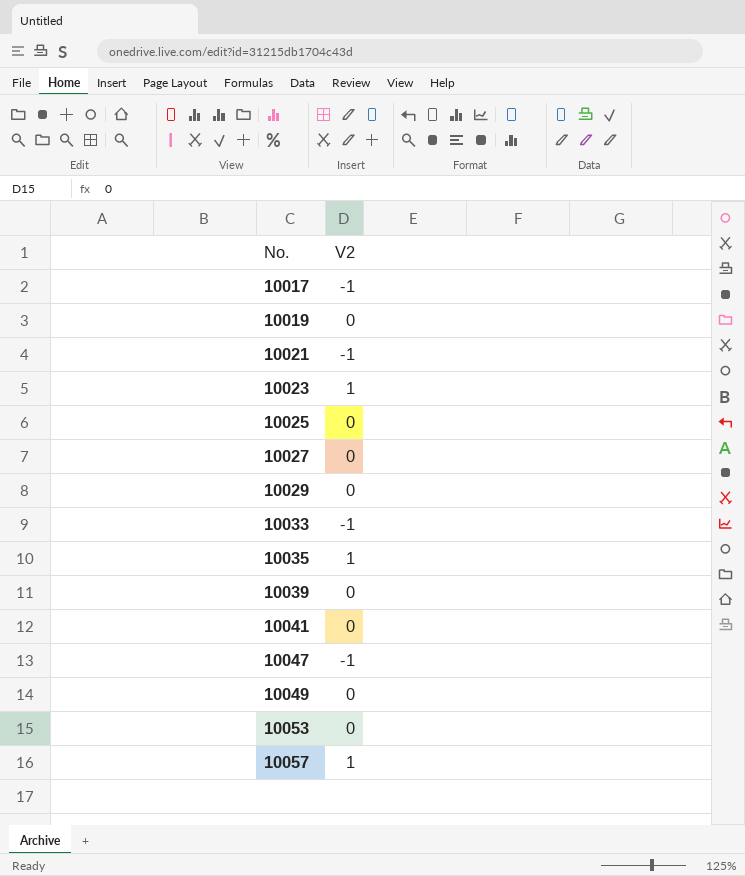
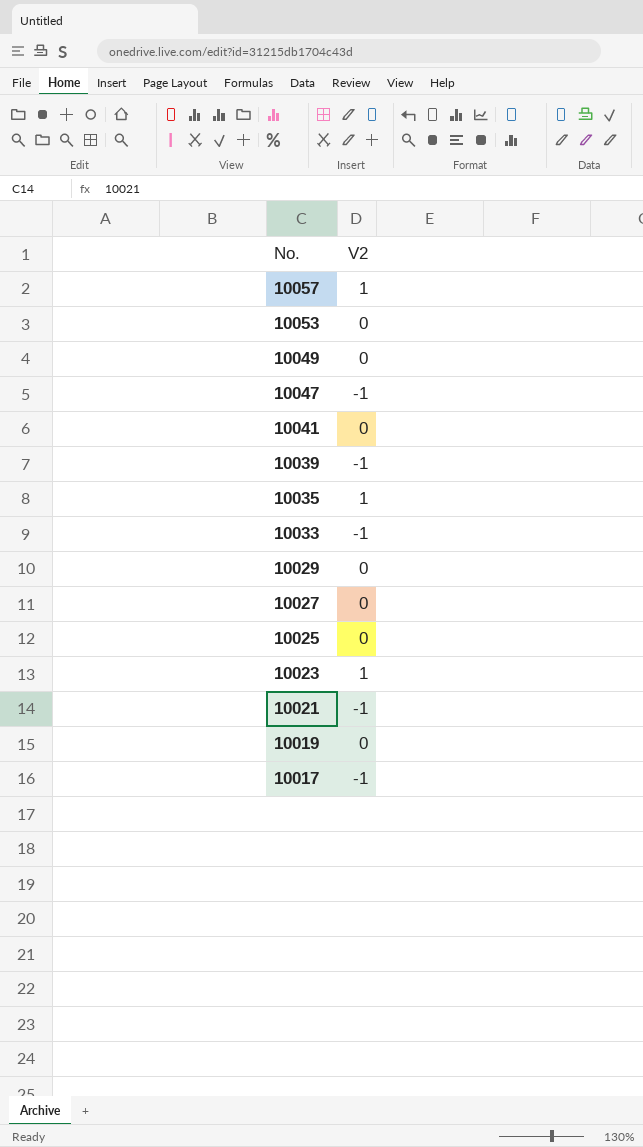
row order: No. ascending -> No. descending
10039 | V2: 0 -> -1

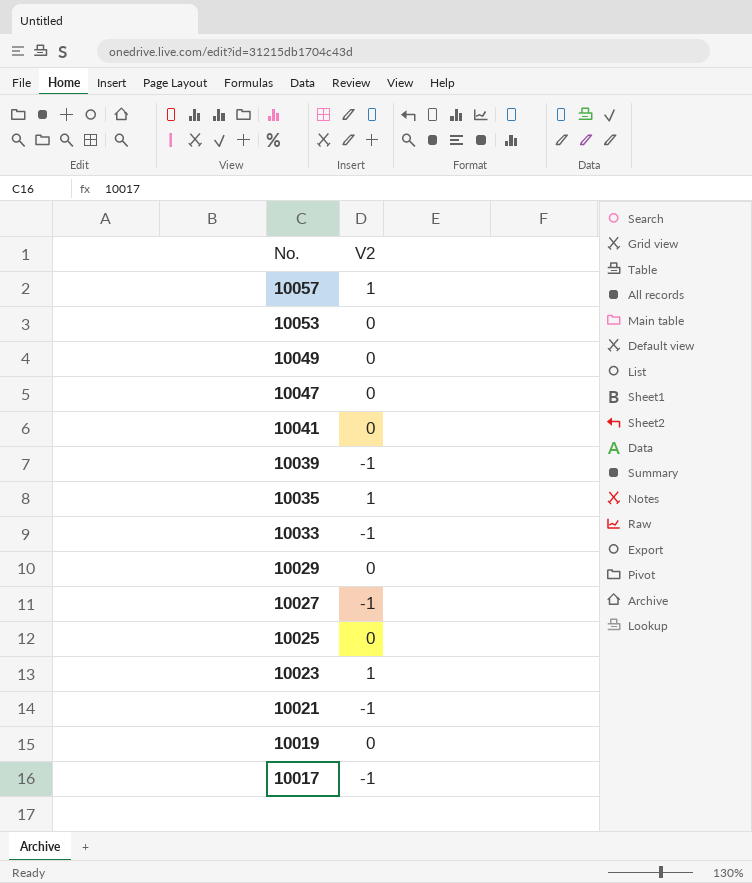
10047 | V2: -1 -> 0
10027 | V2: 0 -> -1

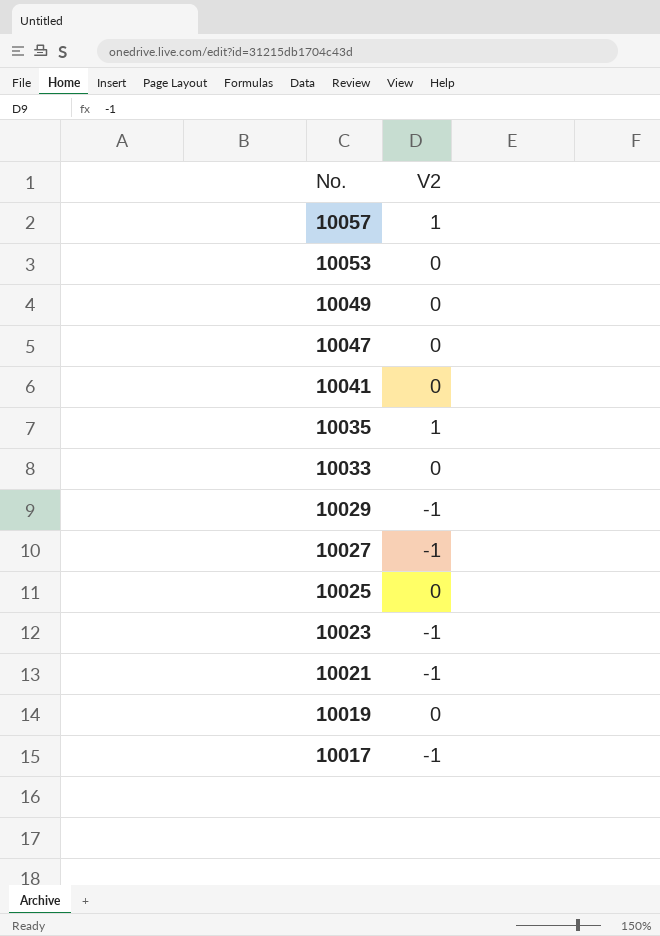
row 10039: -1 -> none
10033 | V2: -1 -> 0
10029 | V2: 0 -> -1
10023 | V2: 1 -> -1

